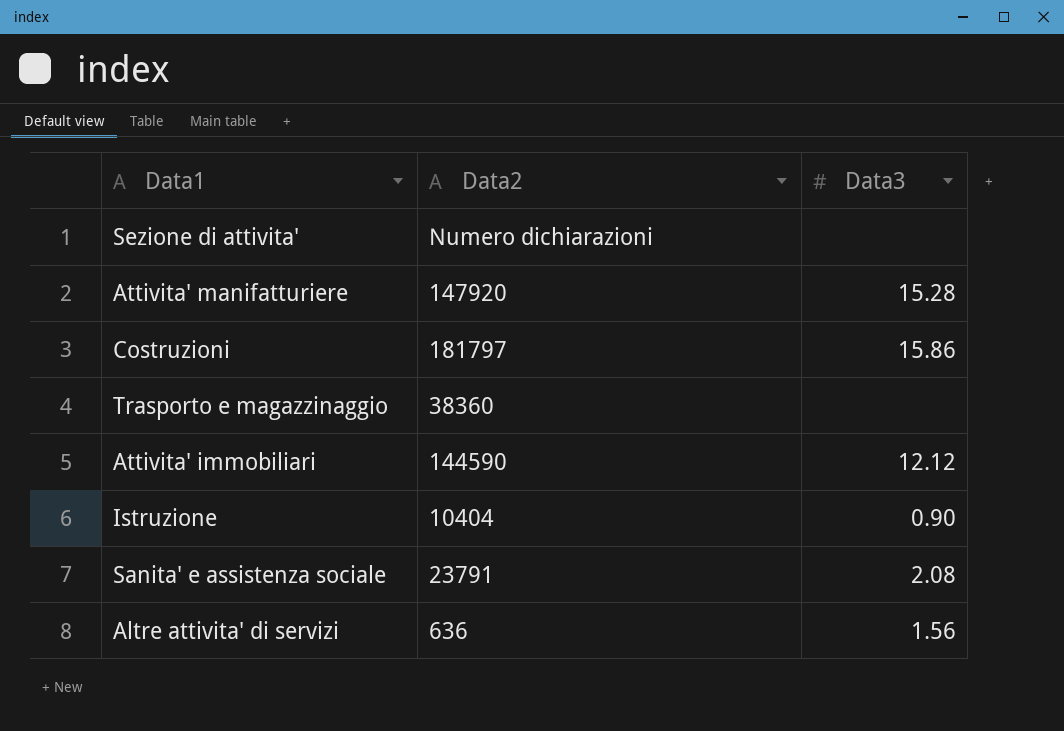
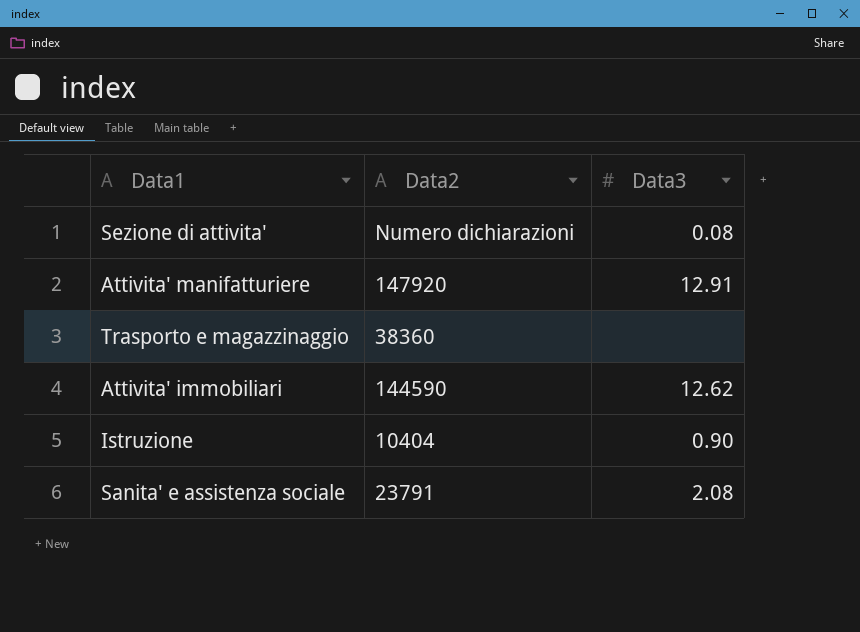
row Costruzioni: 181797 | 15.86 -> none
row Altre attivita' di servizi: 636 | 1.56 -> none
Sezione di attivita' | Data3: none -> 0.08
Attivita' manifatturiere | Data3: 15.28 -> 12.91
Attivita' immobiliari | Data3: 12.12 -> 12.62

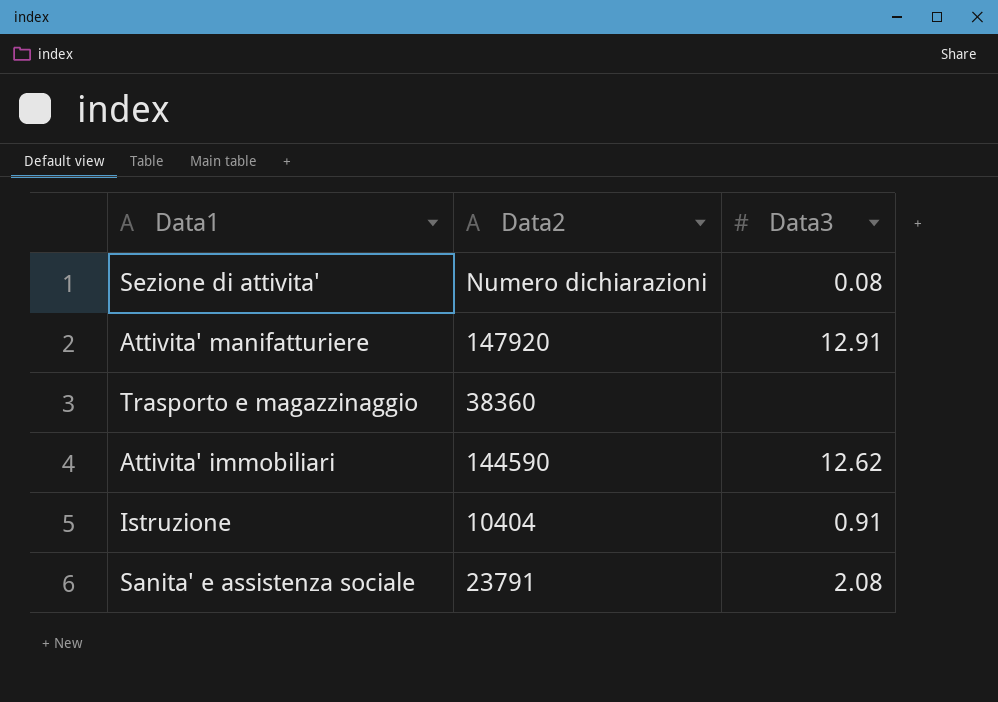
Istruzione | Data3: 0.90 -> 0.91

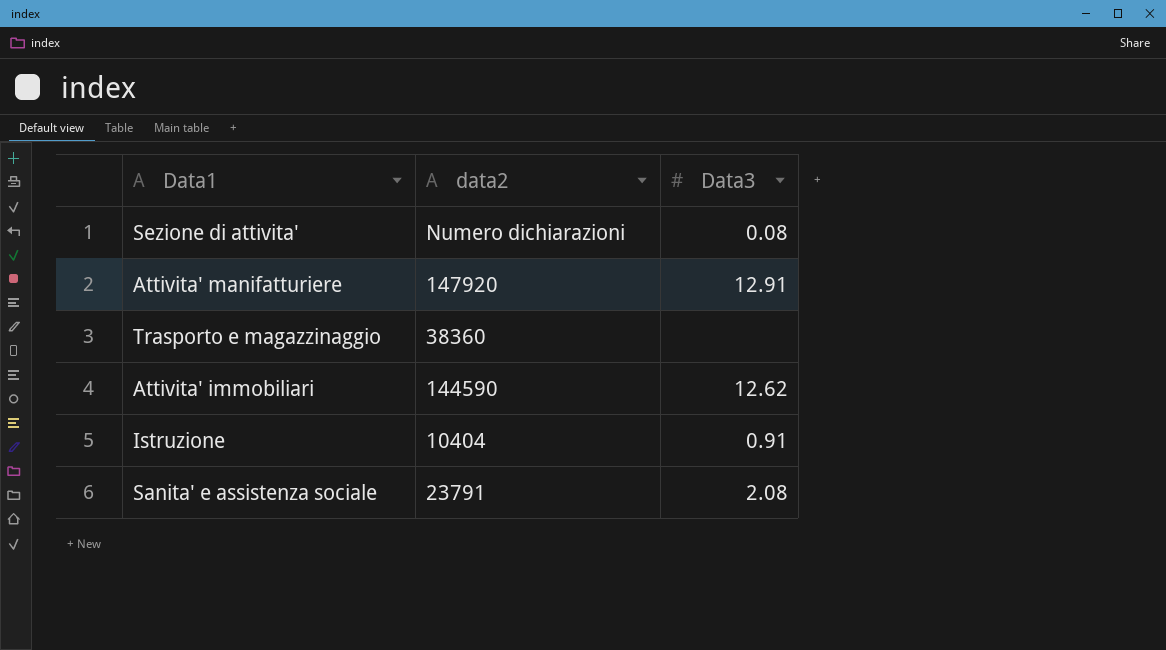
column name: Data2 -> data2

